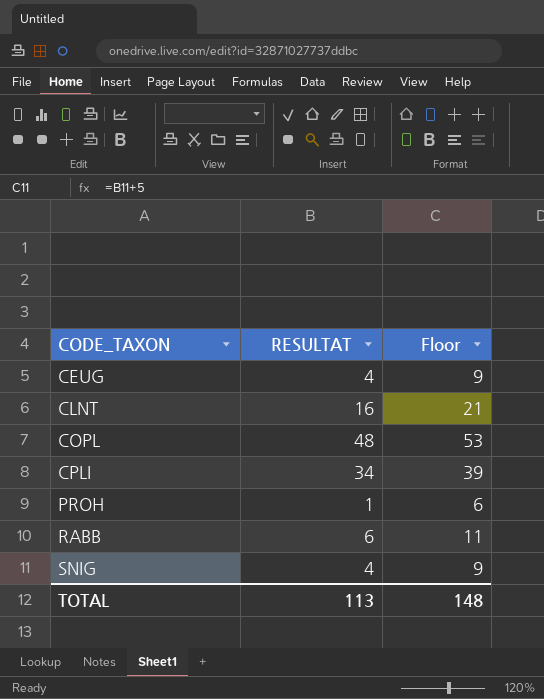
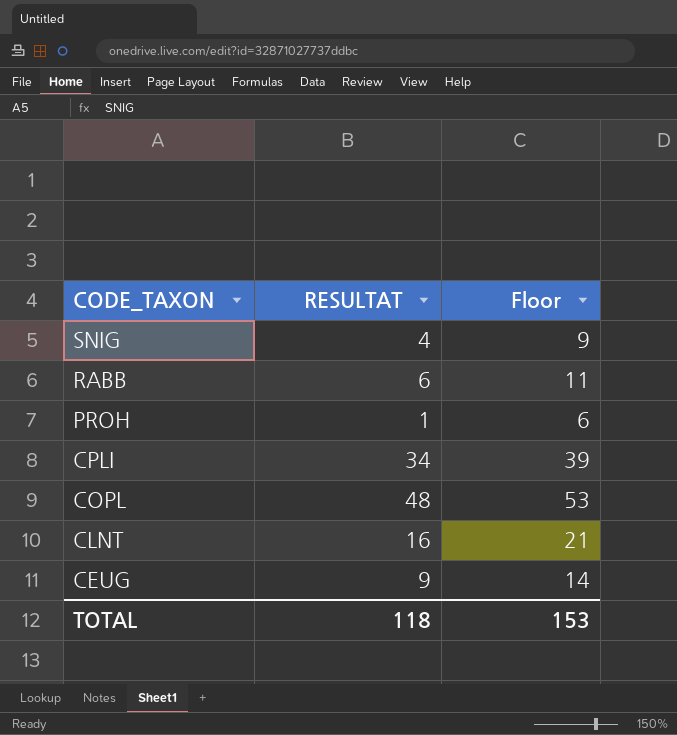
row order: CODE_TAXON ascending -> CODE_TAXON descending
CEUG | RESULTAT: 4 -> 9
CEUG | Floor: 9 -> 14
TOTAL | RESULTAT: 113 -> 118
TOTAL | Floor: 148 -> 153

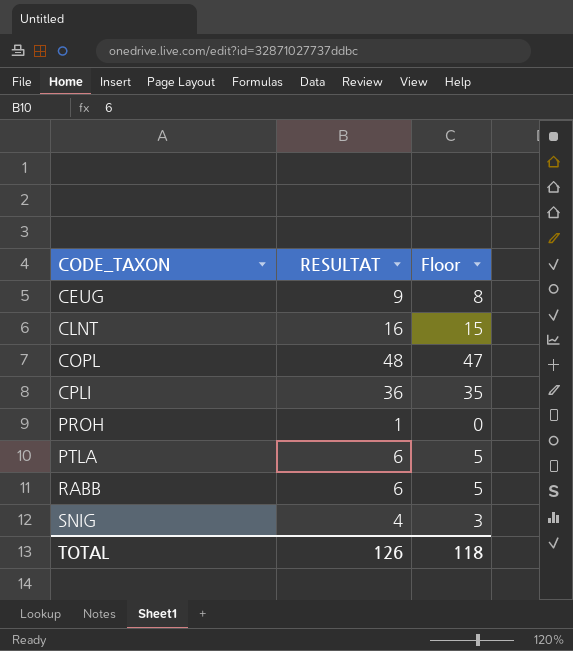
row order: CODE_TAXON descending -> CODE_TAXON ascending
column Floor | formula: [RESULTAT] + 5 -> [RESULTAT] - 1
CPLI | RESULTAT: 34 -> 36
row PTLA: none -> 6 | 5
TOTAL | RESULTAT: 118 -> 126
TOTAL | Floor: 153 -> 118

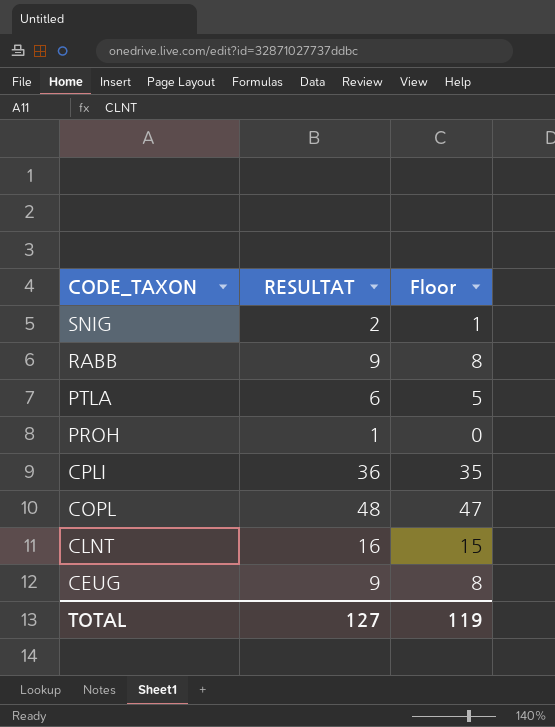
row order: CODE_TAXON ascending -> CODE_TAXON descending
SNIG | RESULTAT: 4 -> 2
SNIG | Floor: 3 -> 1
RABB | RESULTAT: 6 -> 9
RABB | Floor: 5 -> 8
TOTAL | RESULTAT: 126 -> 127
TOTAL | Floor: 118 -> 119

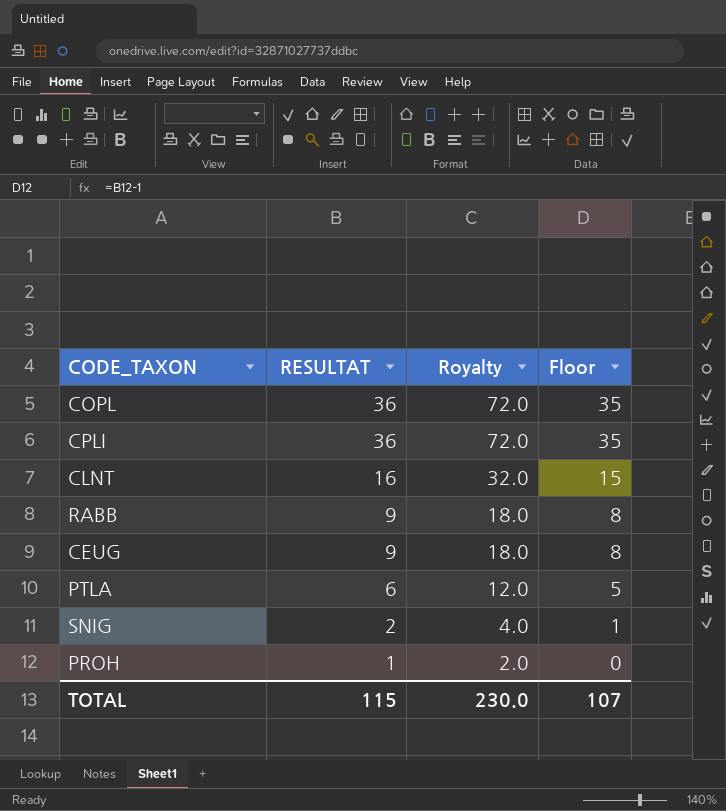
row order: CODE_TAXON descending -> RESULTAT descending
column Royalty | formula: none -> [RESULTAT] * 2
COPL | RESULTAT: 48 -> 36
COPL | Floor: 47 -> 35
TOTAL | RESULTAT: 127 -> 115
TOTAL | Floor: 119 -> 107

